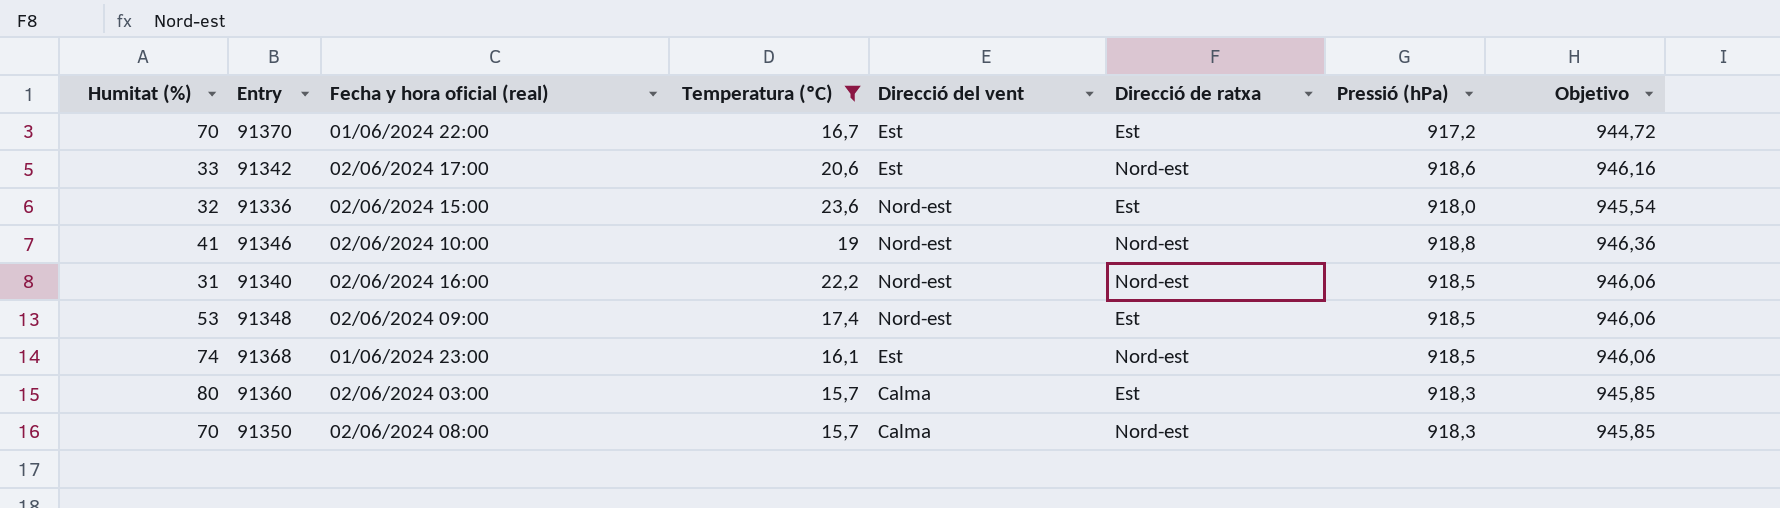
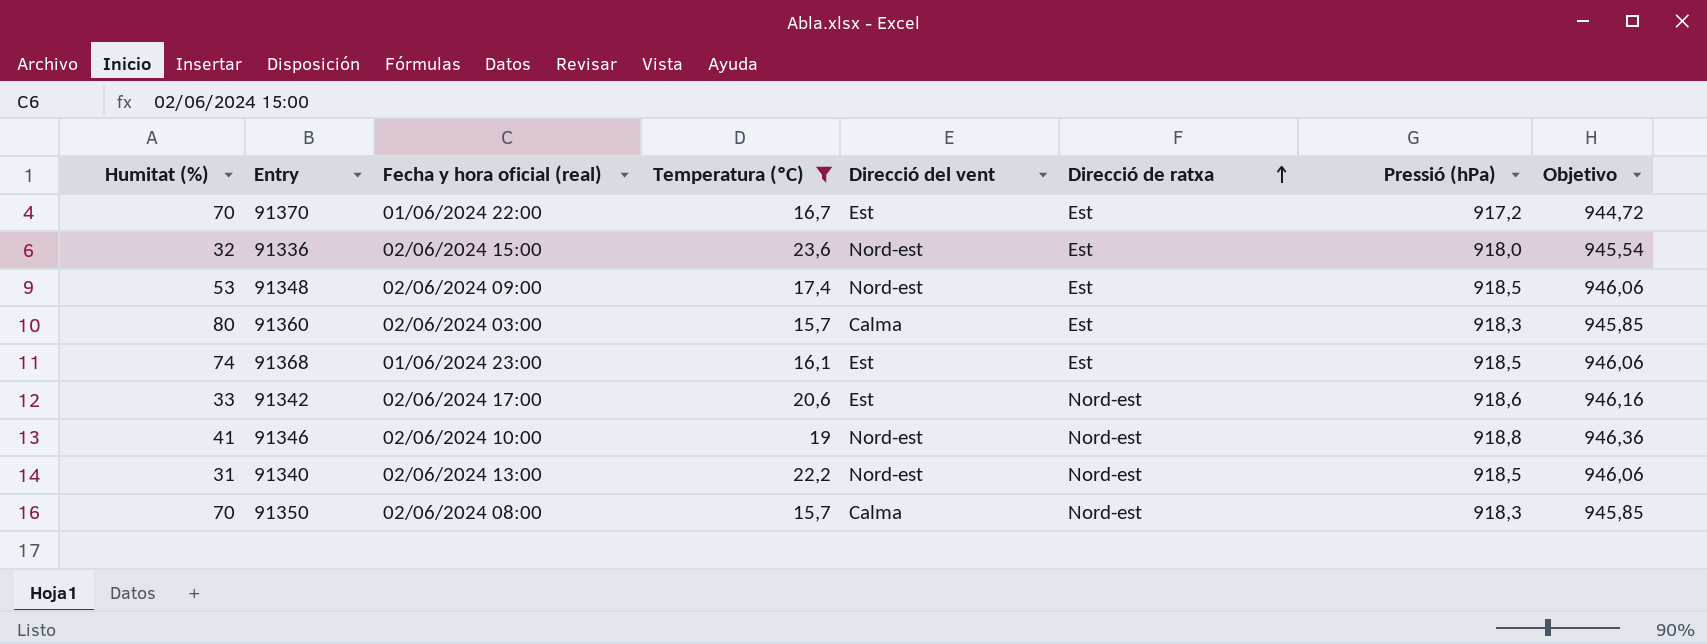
row order: none -> Direcció de ratxa ascending
91368 | Direcció de ratxa: Nord-est -> Est
91340 | Fecha y hora oficial (real): 02/06/2024 16:00 -> 02/06/2024 13:00

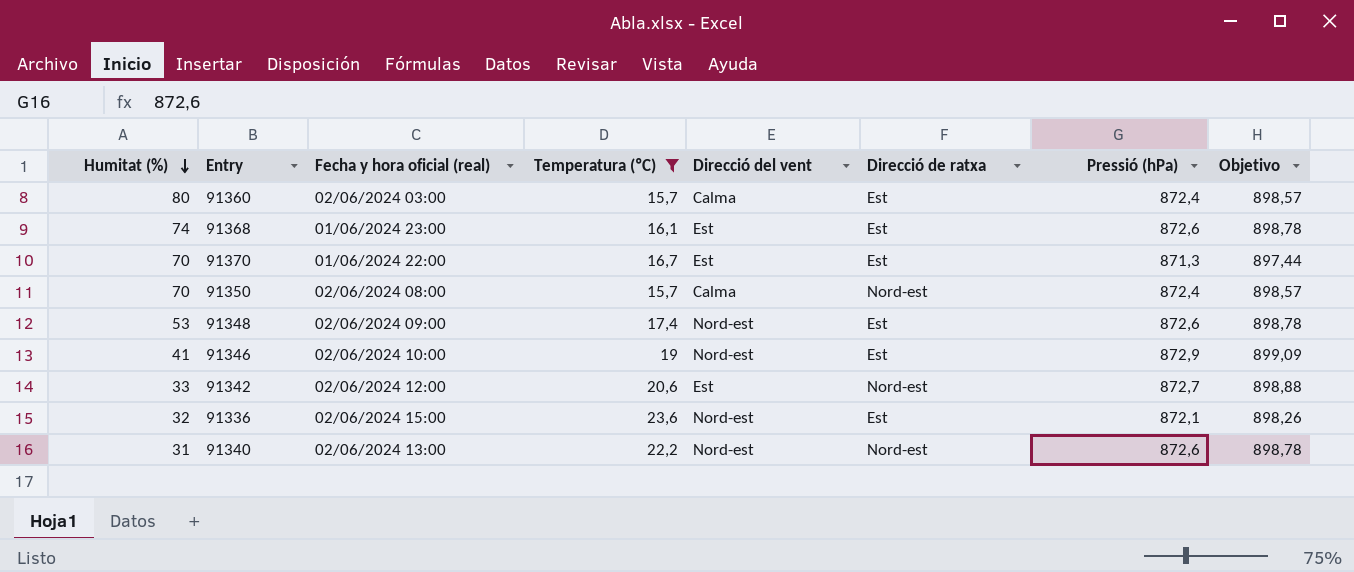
row order: Direcció de ratxa ascending -> Humitat (%) descending
91360 | Pressió (hPa): 918,3 -> 872,4
91360 | Objetivo: 945,85 -> 898,57
91368 | Pressió (hPa): 918,5 -> 872,6
91368 | Objetivo: 946,06 -> 898,78
91370 | Pressió (hPa): 917,2 -> 871,3
91370 | Objetivo: 944,72 -> 897,44
91350 | Pressió (hPa): 918,3 -> 872,4
91350 | Objetivo: 945,85 -> 898,57
91348 | Pressió (hPa): 918,5 -> 872,6
91348 | Objetivo: 946,06 -> 898,78
91346 | Direcció de ratxa: Nord-est -> Est
91346 | Pressió (hPa): 918,8 -> 872,9
91346 | Objetivo: 946,36 -> 899,09
91342 | Fecha y hora oficial (real): 02/06/2024 17:00 -> 02/06/2024 12:00
91342 | Pressió (hPa): 918,6 -> 872,7
91342 | Objetivo: 946,16 -> 898,88
91336 | Pressió (hPa): 918,0 -> 872,1
91336 | Objetivo: 945,54 -> 898,26
91340 | Pressió (hPa): 918,5 -> 872,6
91340 | Objetivo: 946,06 -> 898,78

